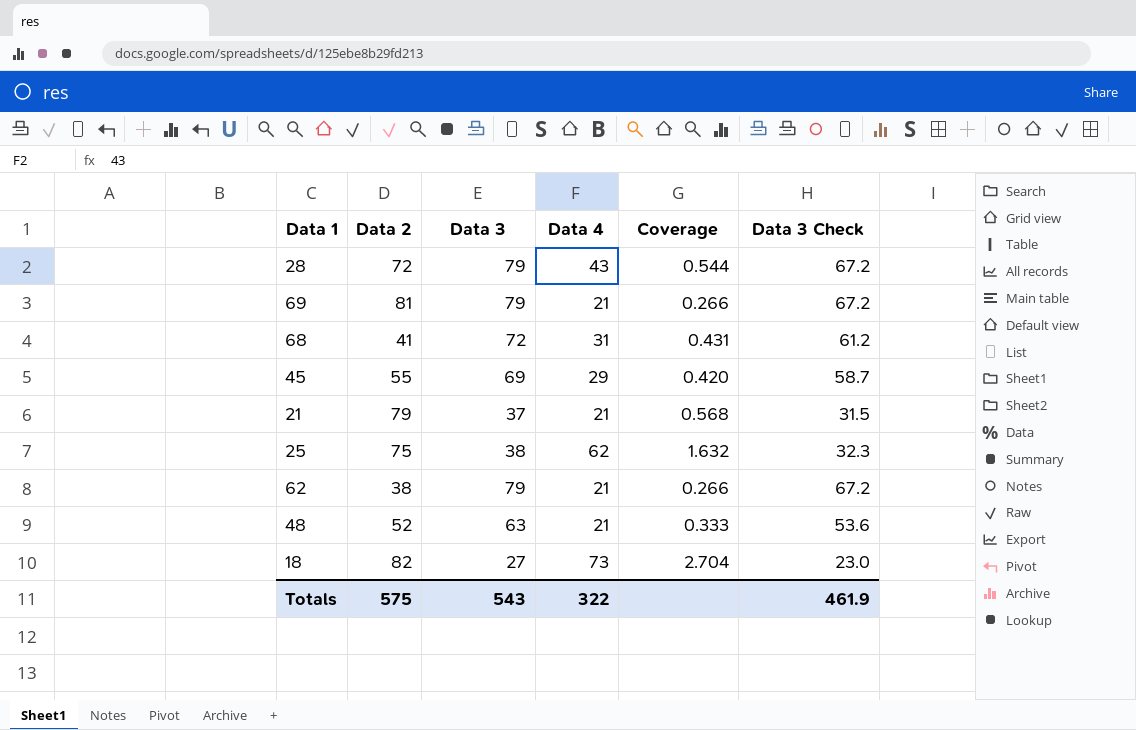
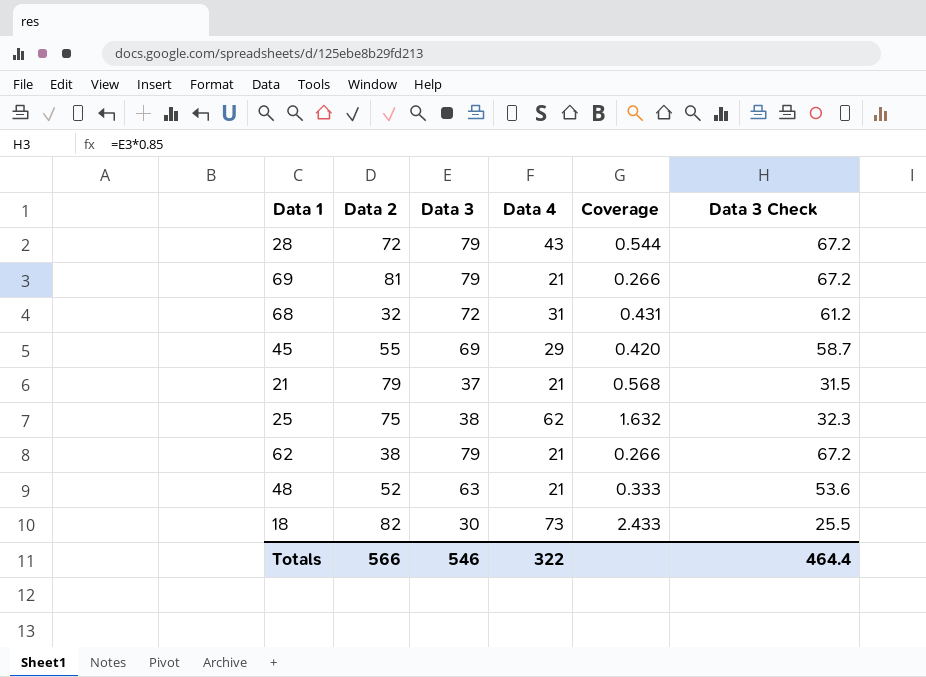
68 | Data 2: 41 -> 32
18 | Data 3: 27 -> 30
18 | Coverage: 2.704 -> 2.433
18 | Data 3 Check: 23.0 -> 25.5
Totals | Data 2: 575 -> 566
Totals | Data 3: 543 -> 546
Totals | Data 3 Check: 461.9 -> 464.4

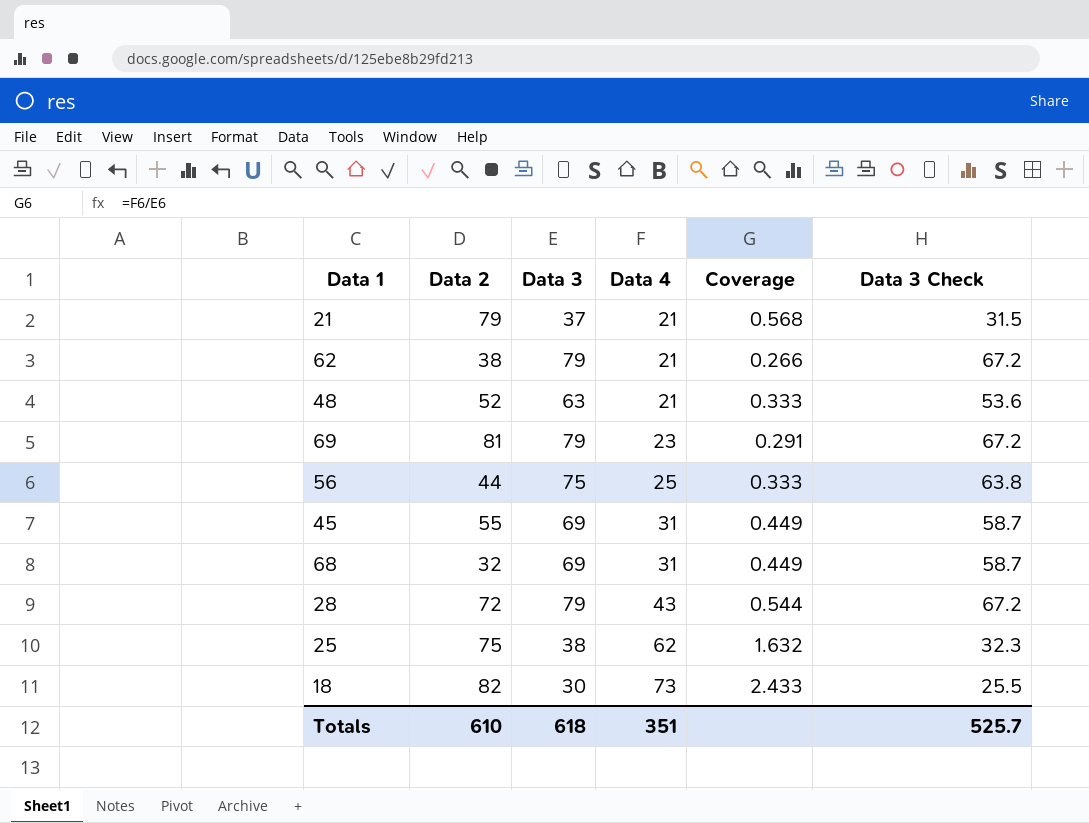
row order: none -> Data 4 ascending
69 | Data 4: 21 -> 23
69 | Coverage: 0.266 -> 0.291
row 56: none -> 44 | 75 | 25 | 0.333 | 63.8
45 | Data 4: 29 -> 31
45 | Coverage: 0.420 -> 0.449
68 | Data 3: 72 -> 69
68 | Coverage: 0.431 -> 0.449
68 | Data 3 Check: 61.2 -> 58.7
Totals | Data 2: 566 -> 610
Totals | Data 3: 546 -> 618
Totals | Data 4: 322 -> 351
Totals | Data 3 Check: 464.4 -> 525.7

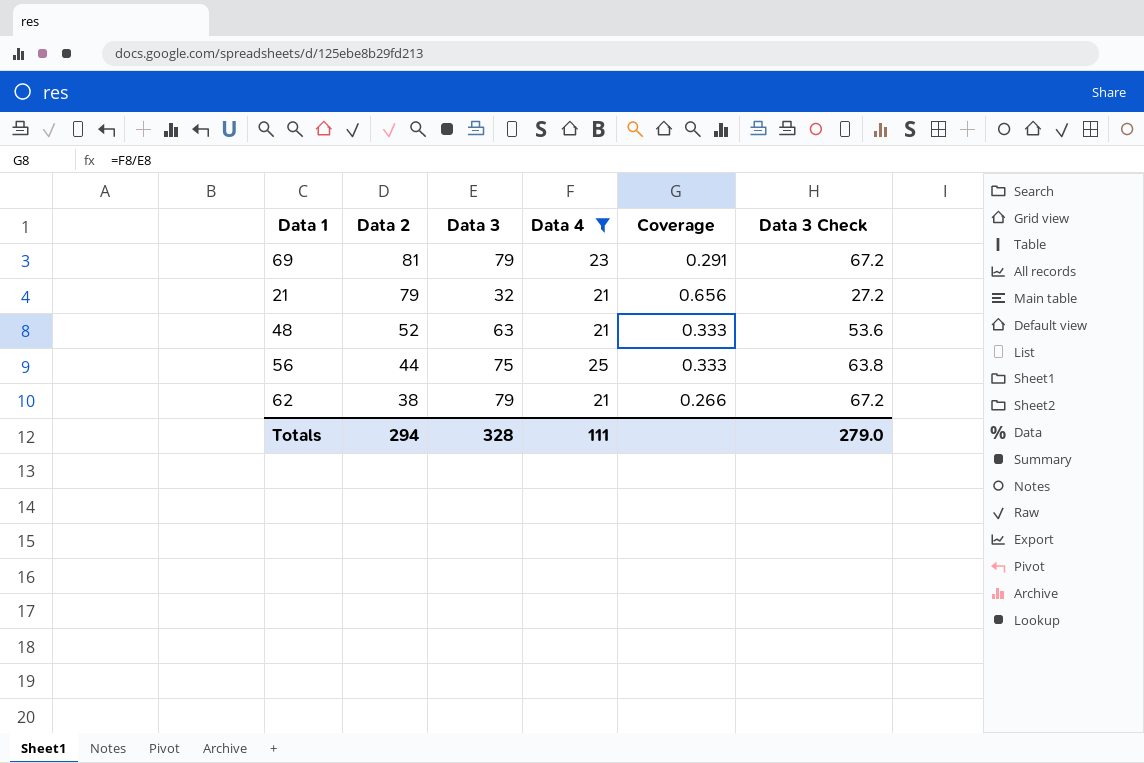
filter: none -> Data 4 <= 25
row order: Data 4 ascending -> Data 2 descending
21 | Data 3: 37 -> 32
21 | Coverage: 0.568 -> 0.656
21 | Data 3 Check: 31.5 -> 27.2
Totals | Data 2: 610 -> 294
Totals | Data 3: 618 -> 328
Totals | Data 4: 351 -> 111
Totals | Data 3 Check: 525.7 -> 279.0

